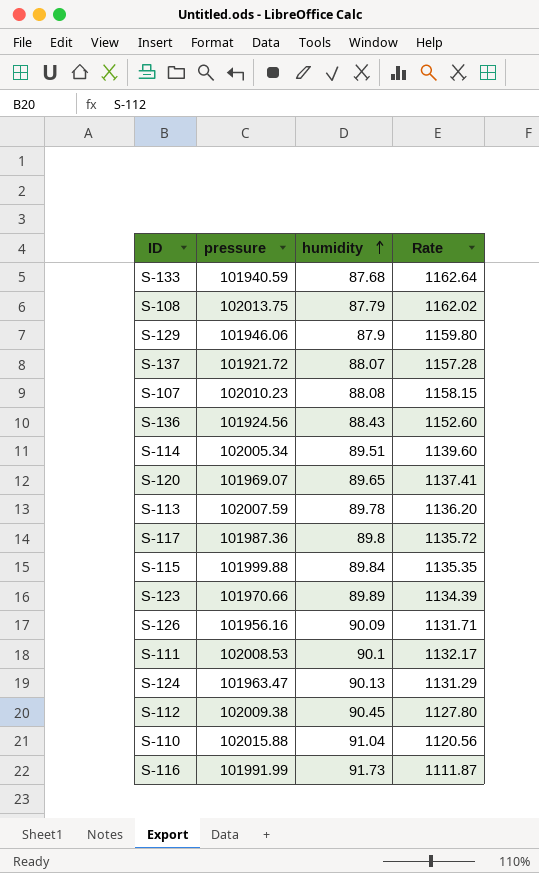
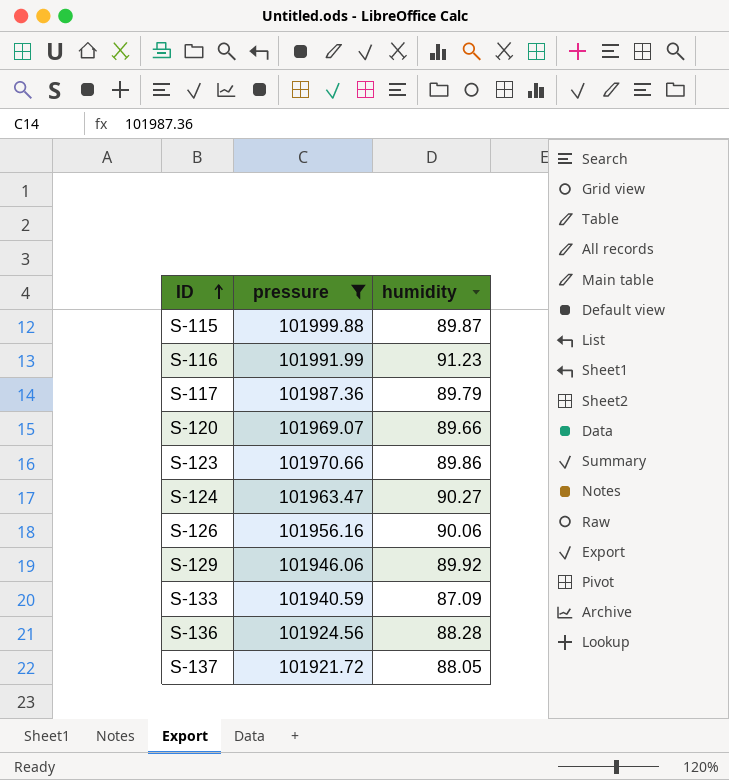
filter: none -> pressure <= 101999.88
row order: humidity ascending -> ID ascending
column Rate | formula: [pressure] / [humidity] -> none
S-115 | humidity: 89.84 -> 89.87
S-116 | humidity: 91.73 -> 91.23
S-117 | humidity: 89.8 -> 89.79
S-120 | humidity: 89.65 -> 89.66
S-123 | humidity: 89.89 -> 89.86
S-124 | humidity: 90.13 -> 90.27
S-126 | humidity: 90.09 -> 90.06
S-129 | humidity: 87.9 -> 89.92
S-133 | humidity: 87.68 -> 87.09
S-136 | humidity: 88.43 -> 88.28
S-137 | humidity: 88.07 -> 88.05

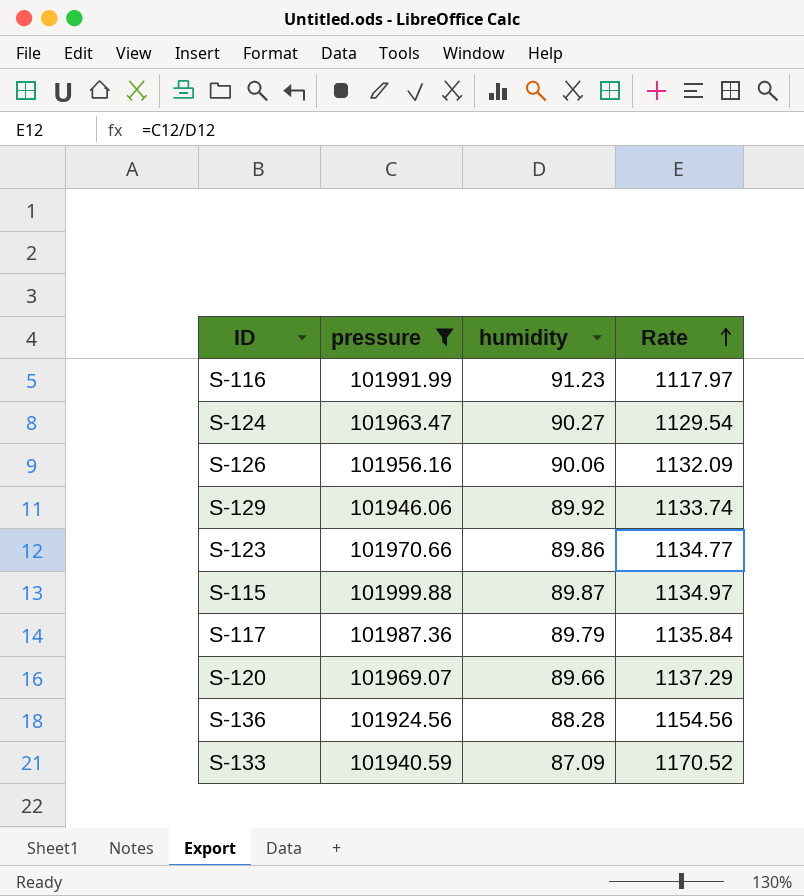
row order: ID ascending -> Rate ascending
column Rate | formula: none -> [pressure] / [humidity]
row S-137: 101921.72 | 88.05 -> none

